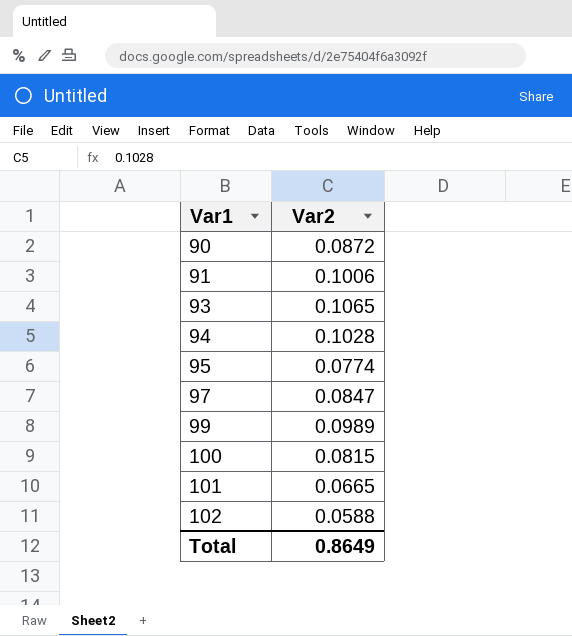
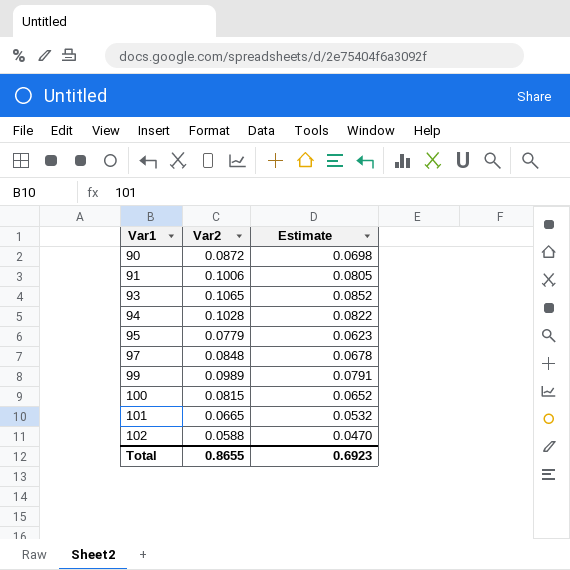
column Estimate | formula: none -> [Var2] * 0.8
95 | Var2: 0.0774 -> 0.0779
97 | Var2: 0.0847 -> 0.0848
Total | Var2: 0.8649 -> 0.8655

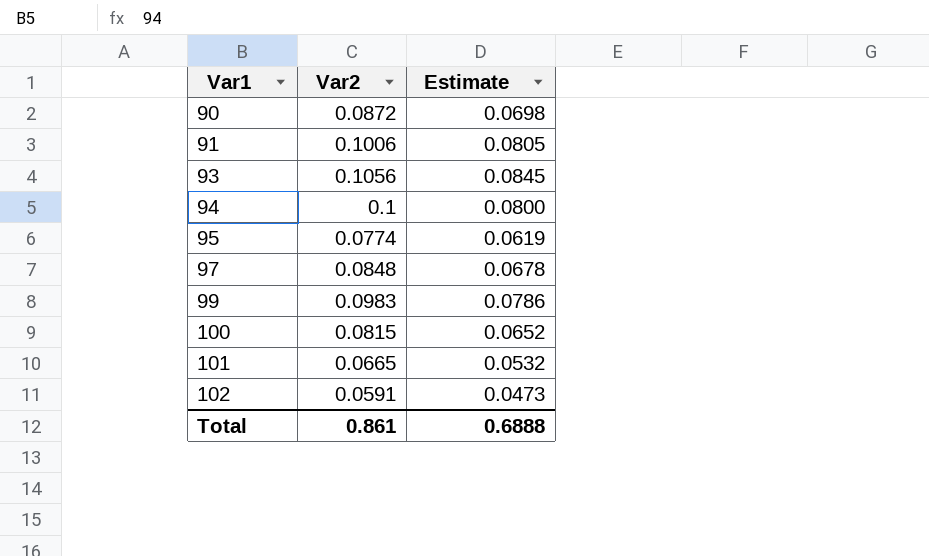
93 | Var2: 0.1065 -> 0.1056
93 | Estimate: 0.0852 -> 0.0845
94 | Var2: 0.1028 -> 0.1
94 | Estimate: 0.0822 -> 0.0800
95 | Var2: 0.0779 -> 0.0774
95 | Estimate: 0.0623 -> 0.0619
99 | Var2: 0.0989 -> 0.0983
99 | Estimate: 0.0791 -> 0.0786
102 | Var2: 0.0588 -> 0.0591
102 | Estimate: 0.0470 -> 0.0473
Total | Var2: 0.8655 -> 0.861
Total | Estimate: 0.6923 -> 0.6888

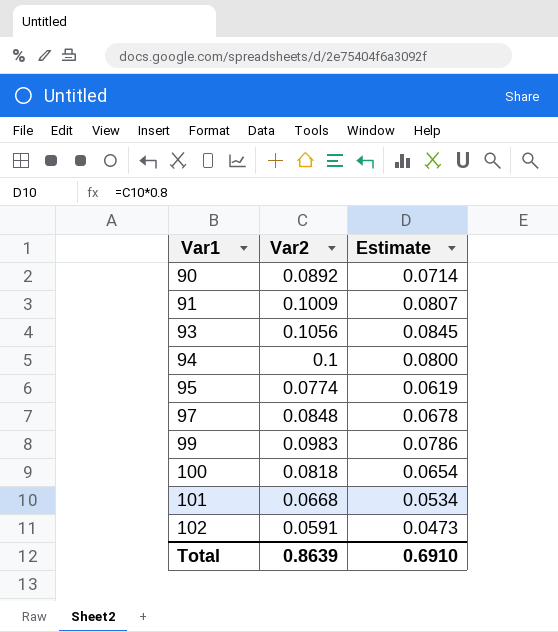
90 | Var2: 0.0872 -> 0.0892
90 | Estimate: 0.0698 -> 0.0714
91 | Var2: 0.1006 -> 0.1009
91 | Estimate: 0.0805 -> 0.0807
100 | Var2: 0.0815 -> 0.0818
100 | Estimate: 0.0652 -> 0.0654
101 | Var2: 0.0665 -> 0.0668
101 | Estimate: 0.0532 -> 0.0534
Total | Var2: 0.861 -> 0.8639
Total | Estimate: 0.6888 -> 0.6910

